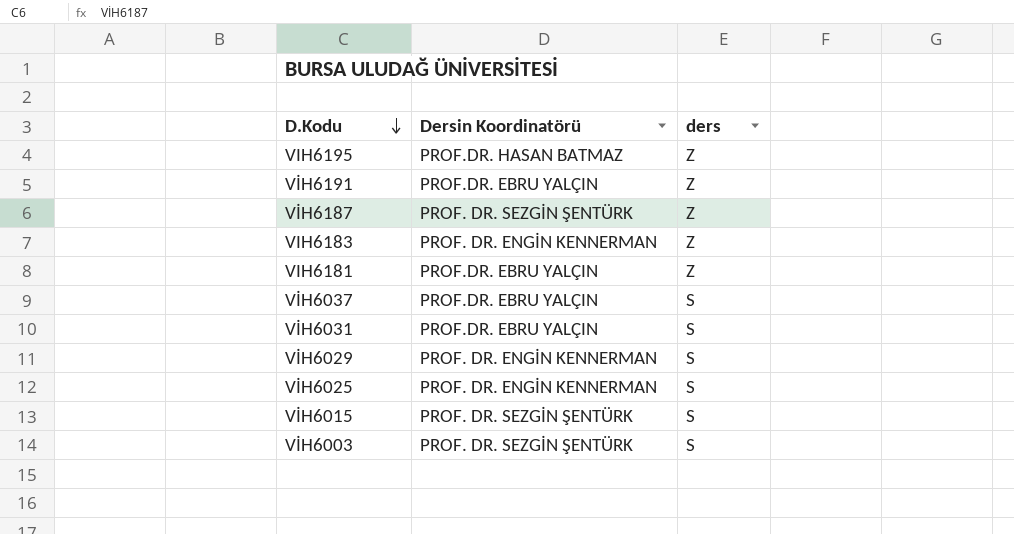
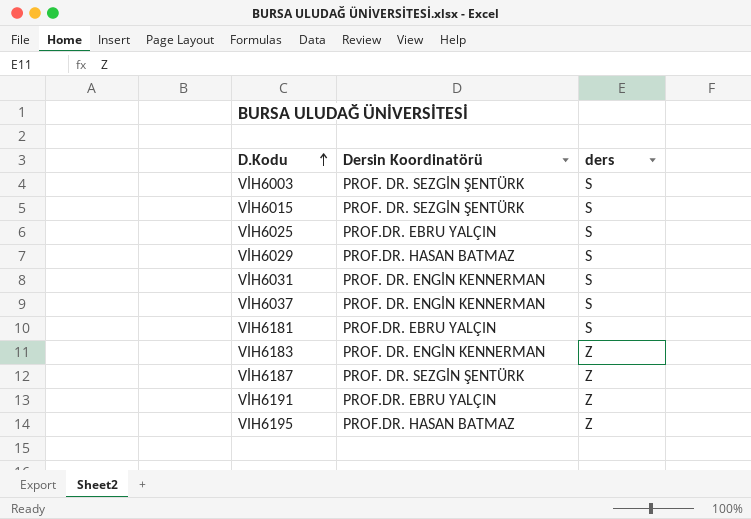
row order: D.Kodu descending -> D.Kodu ascending
VİH6025 | Dersin Koordinatörü: PROF. DR. ENGİN KENNERMAN -> PROF.DR. EBRU YALÇIN
VİH6029 | Dersin Koordinatörü: PROF. DR. ENGİN KENNERMAN -> PROF.DR. HASAN BATMAZ
VİH6031 | Dersin Koordinatörü: PROF.DR. EBRU YALÇIN -> PROF. DR. ENGİN KENNERMAN
VİH6037 | Dersin Koordinatörü: PROF.DR. EBRU YALÇIN -> PROF. DR. ENGİN KENNERMAN
VIH6181 | ders: Z -> S

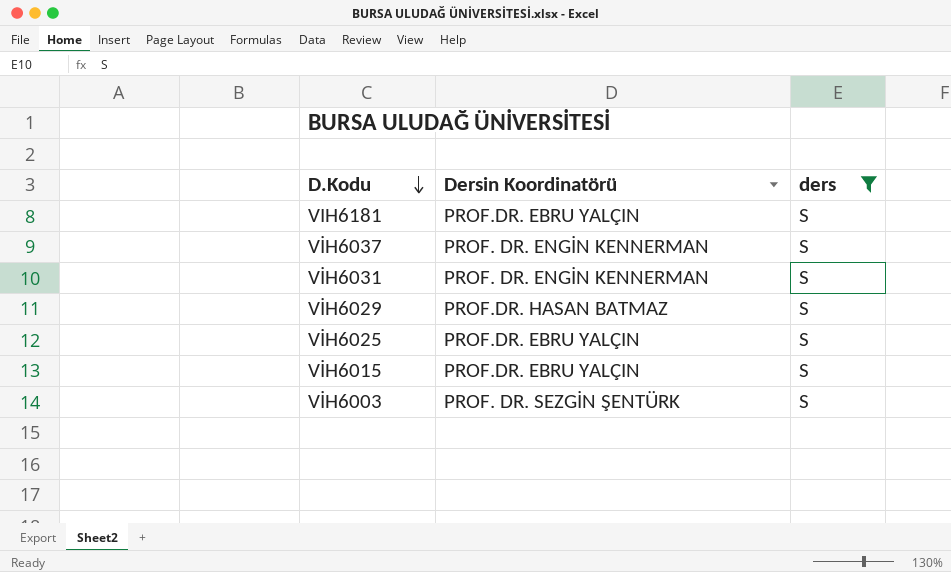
filter: none -> ders = S
row order: D.Kodu ascending -> D.Kodu descending
VİH6015 | Dersin Koordinatörü: PROF. DR. SEZGİN ŞENTÜRK -> PROF.DR. EBRU YALÇIN

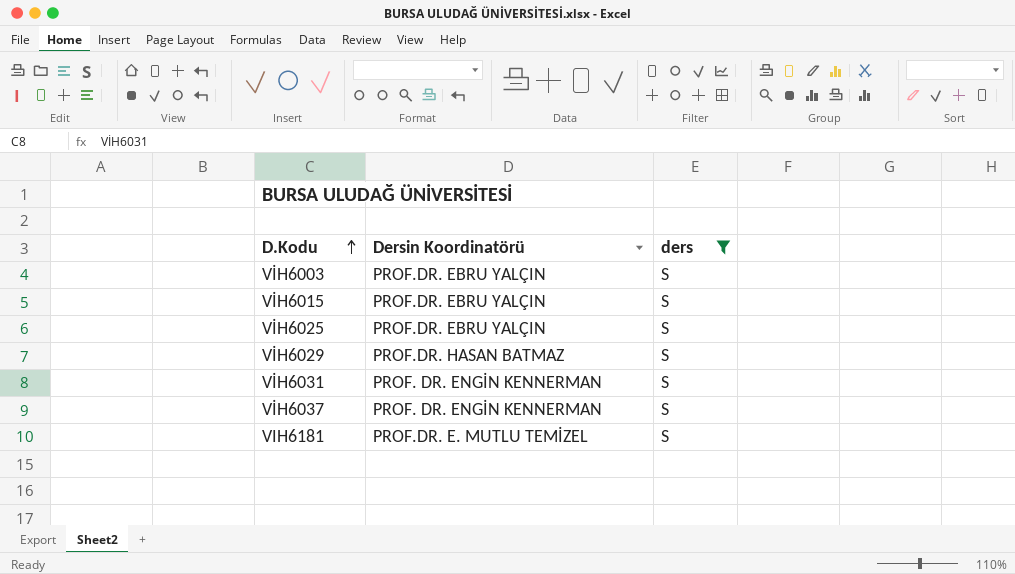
row order: D.Kodu descending -> D.Kodu ascending
VİH6003 | Dersin Koordinatörü: PROF. DR. SEZGİN ŞENTÜRK -> PROF.DR. EBRU YALÇIN
VIH6181 | Dersin Koordinatörü: PROF.DR. EBRU YALÇIN -> PROF.DR. E. MUTLU TEMİZEL

